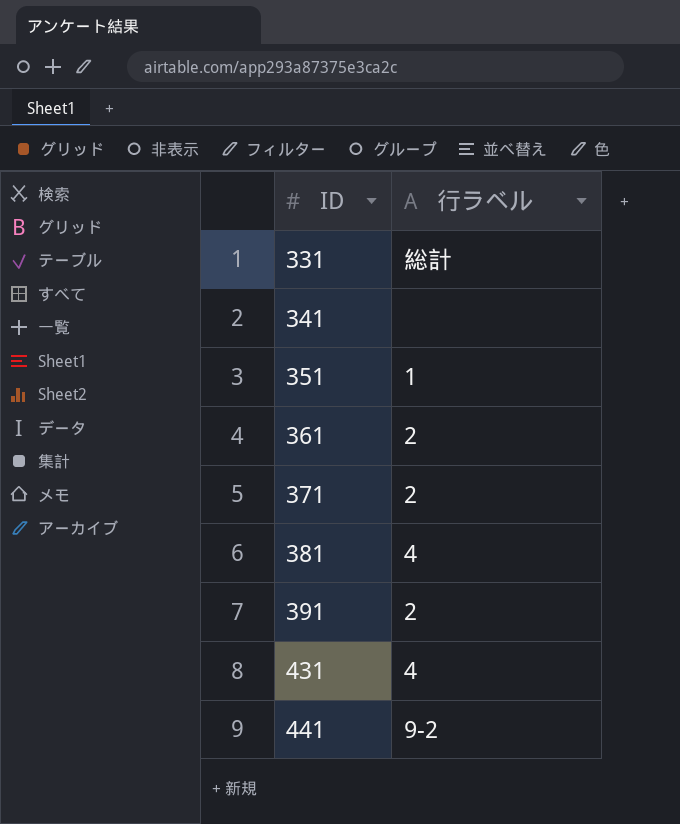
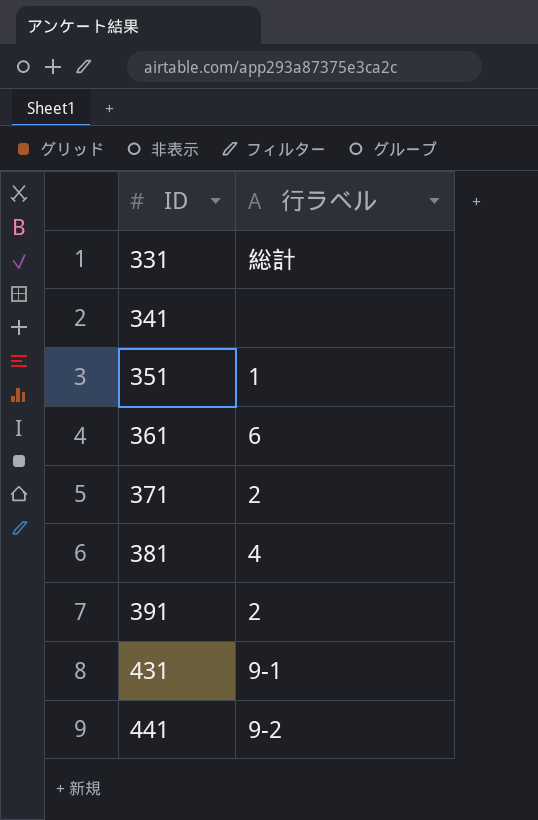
361 | 行ラベル: 2 -> 6
431 | 行ラベル: 4 -> 9-1

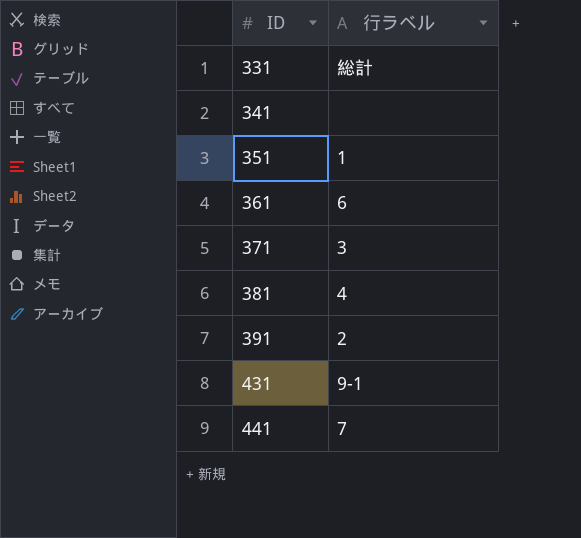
371 | 行ラベル: 2 -> 3
441 | 行ラベル: 9-2 -> 7

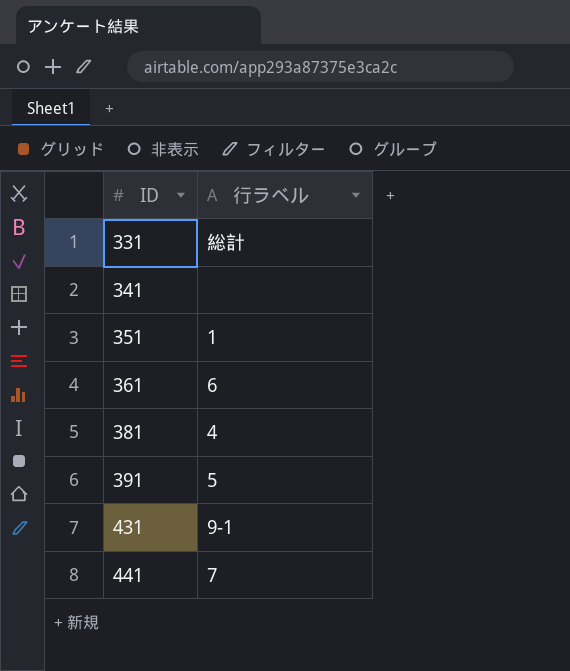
row 371: 3 -> none
391 | 行ラベル: 2 -> 5

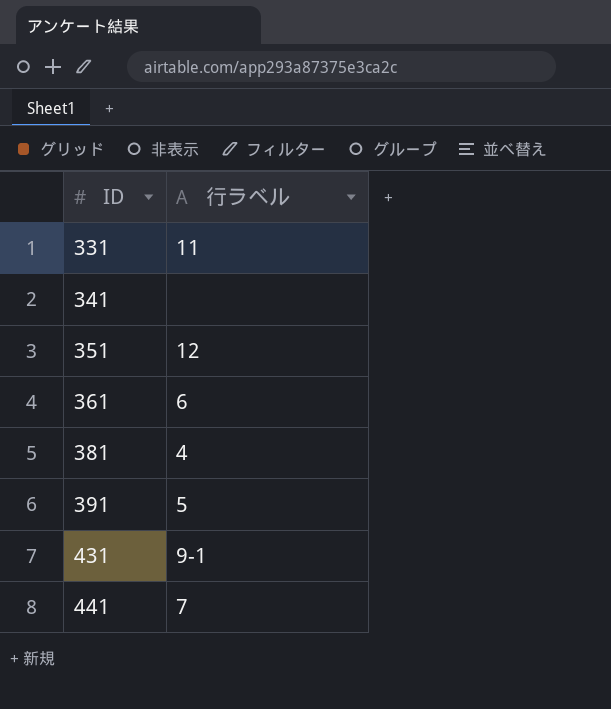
331 | 行ラベル: 総計 -> 11
351 | 行ラベル: 1 -> 12

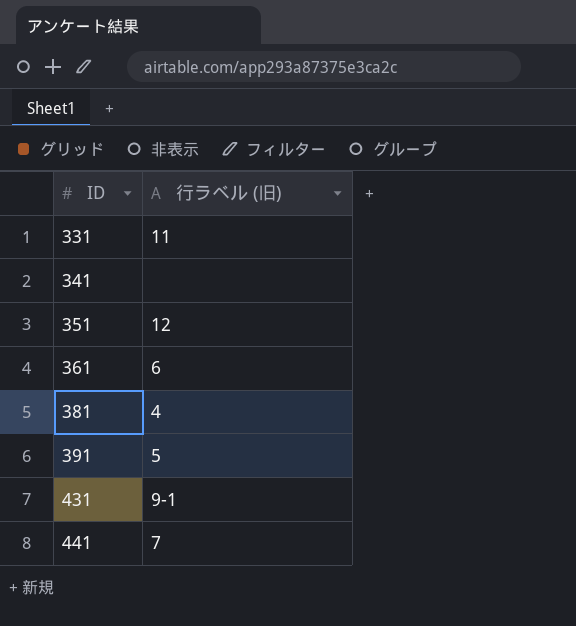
column name: 行ラベル -> 行ラベル (旧)

